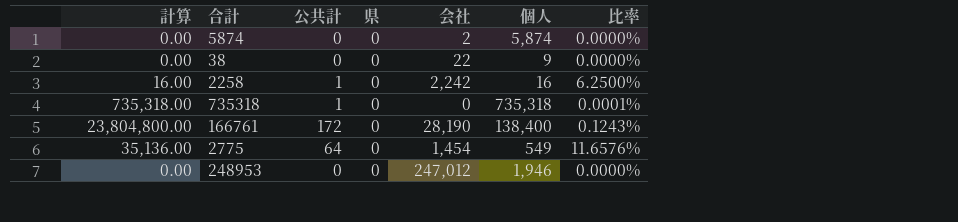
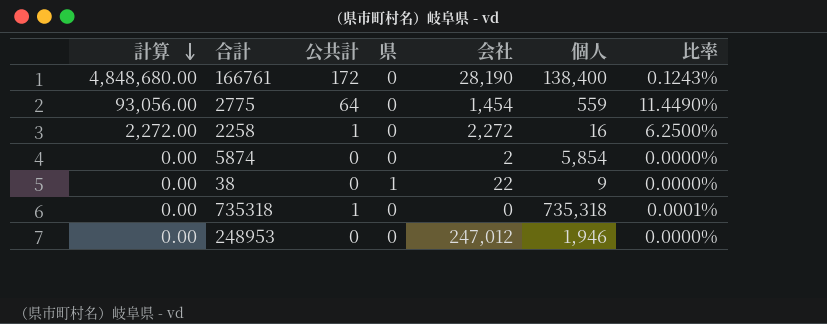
row order: none -> 計算 descending
column 計算 | formula: [公共計] * [個人] -> [公共計] * [会社]
2775 | 個人: 549 -> 559
2775 | 比率: 11.6576% -> 11.4490%
2258 | 会社: 2,242 -> 2,272
5874 | 個人: 5,874 -> 5,854
38 | 県: 0 -> 1

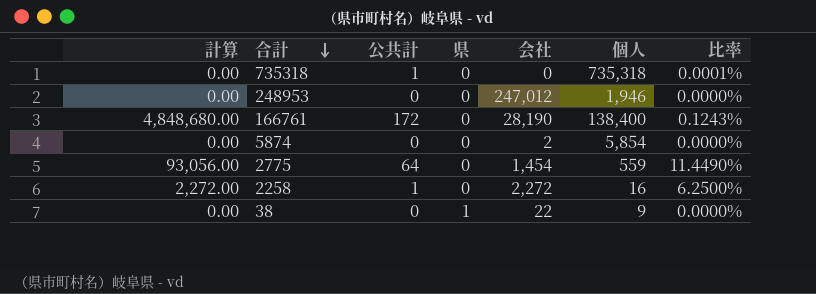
row order: 計算 descending -> 合計 descending

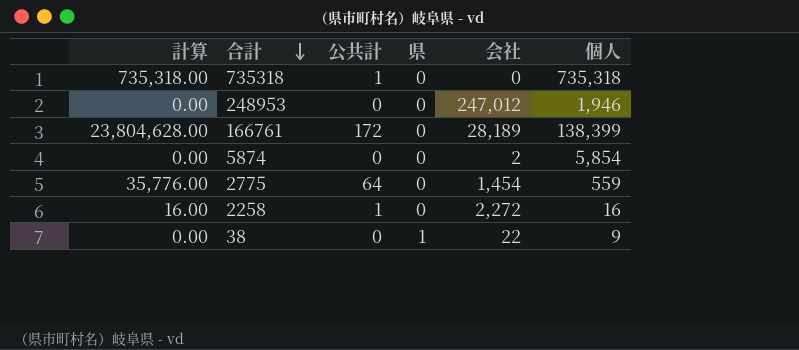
column 比率 | formula: [公共計] / [個人] -> none
column 計算 | formula: [公共計] * [会社] -> [公共計] * [個人]
166761 | 会社: 28,190 -> 28,189
166761 | 個人: 138,400 -> 138,399

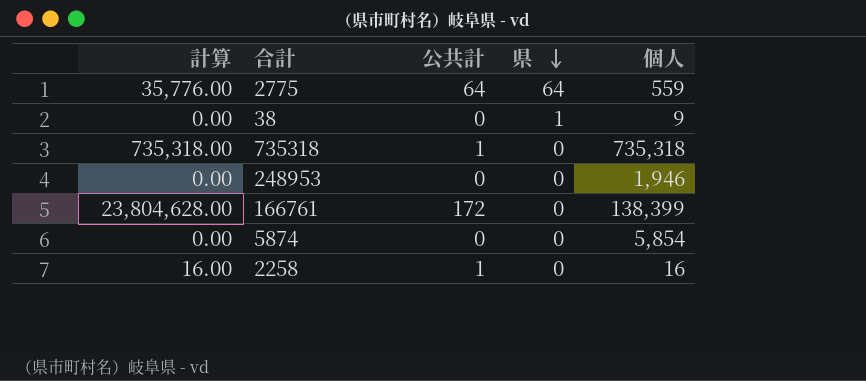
row order: 合計 descending -> 県 descending
column 会社 | position: 5 -> none
2775 | 県: 0 -> 64

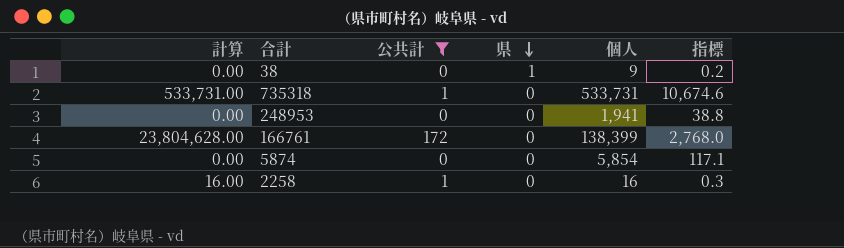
filter: none -> 公共計 != 64
column 指標 | formula: none -> [個人] * 0.02
735318 | 計算: 735,318.00 -> 533,731.00
735318 | 個人: 735,318 -> 533,731
248953 | 個人: 1,946 -> 1,941

